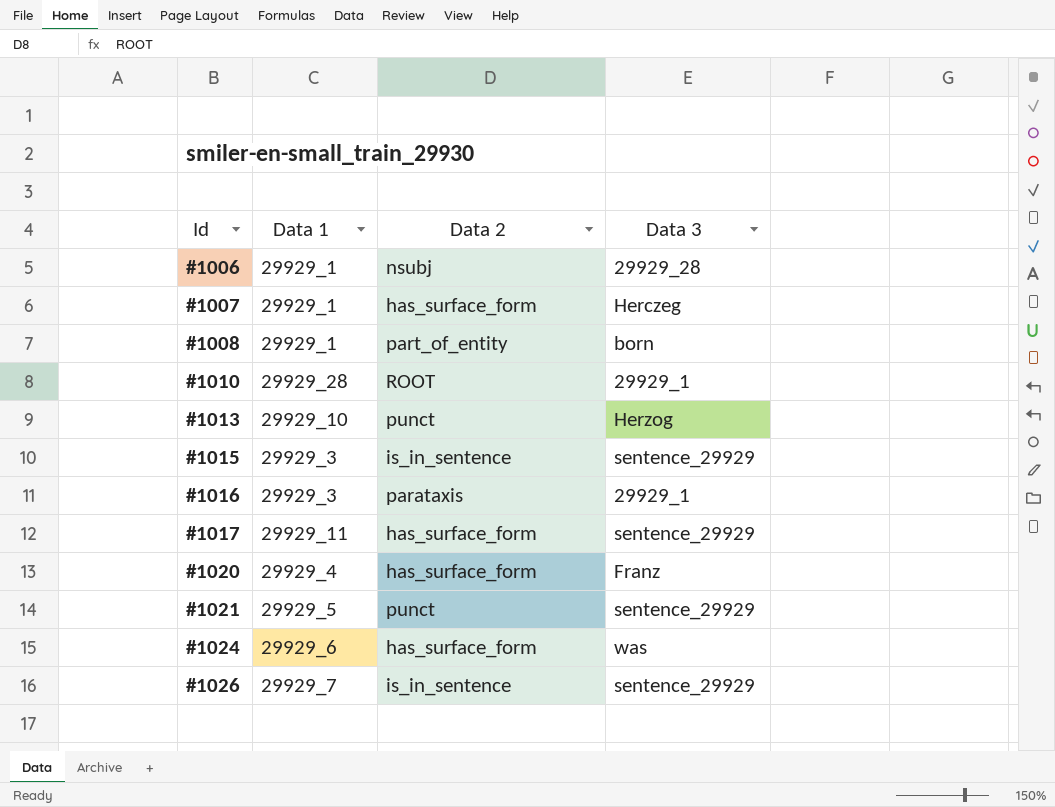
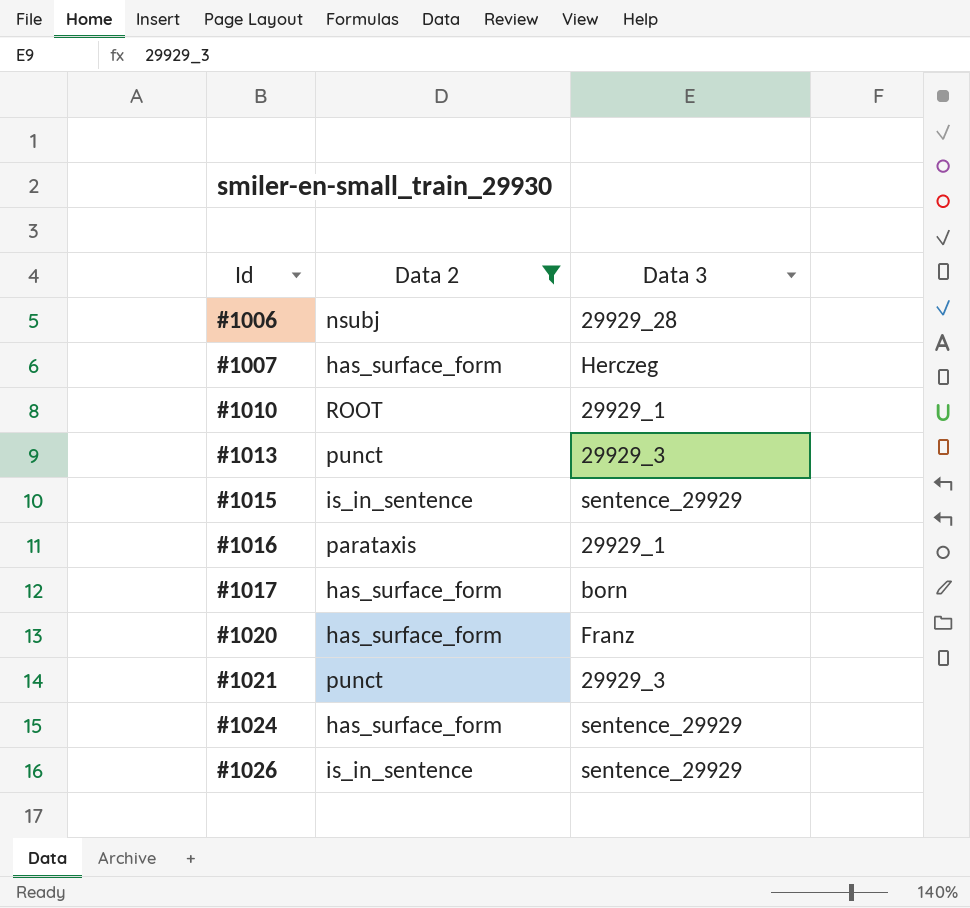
filter: none -> Data 2 != part_of_entity
column Data 1 | position: 2 -> none
#1013 | Data 3: Herzog -> 29929_3
#1017 | Data 3: sentence_29929 -> born
#1021 | Data 3: sentence_29929 -> 29929_3
#1024 | Data 3: was -> sentence_29929

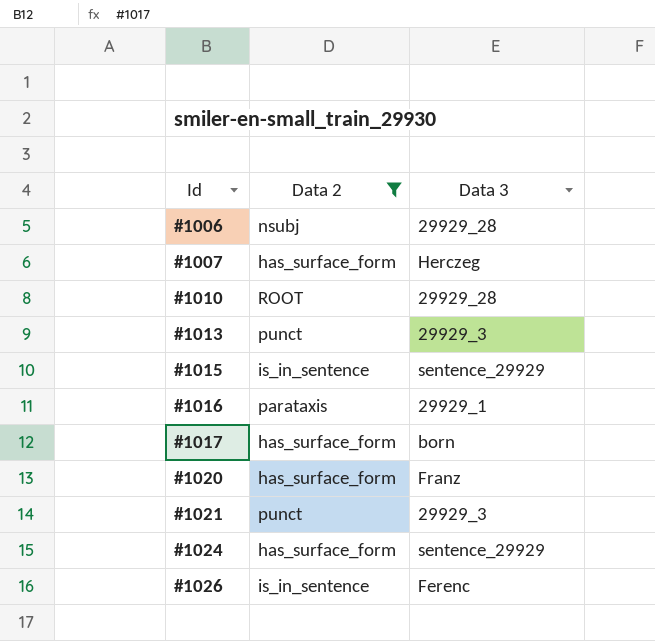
#1010 | Data 3: 29929_1 -> 29929_28
#1026 | Data 3: sentence_29929 -> Ferenc

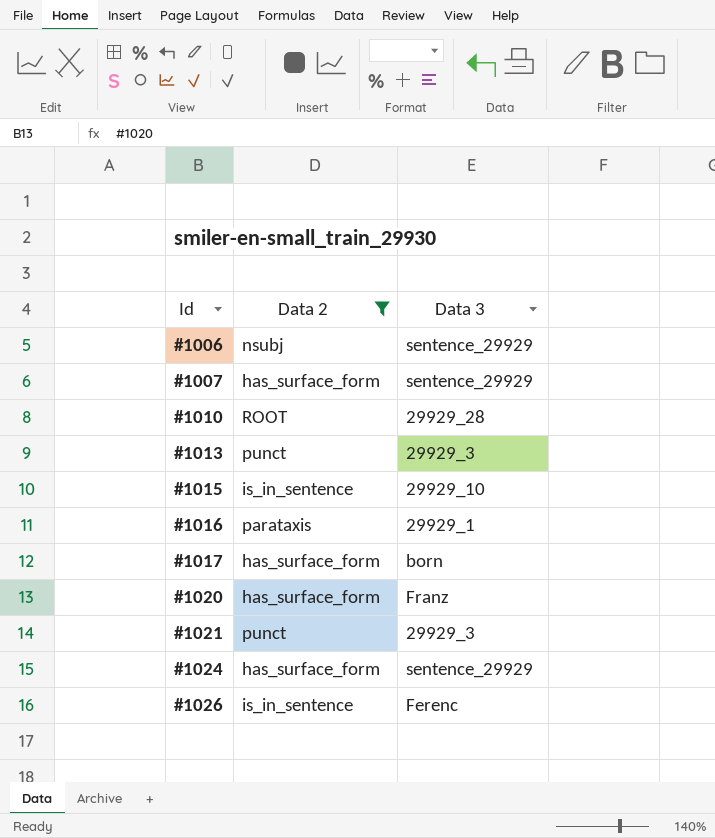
#1006 | Data 3: 29929_28 -> sentence_29929
#1007 | Data 3: Herczeg -> sentence_29929
#1015 | Data 3: sentence_29929 -> 29929_10

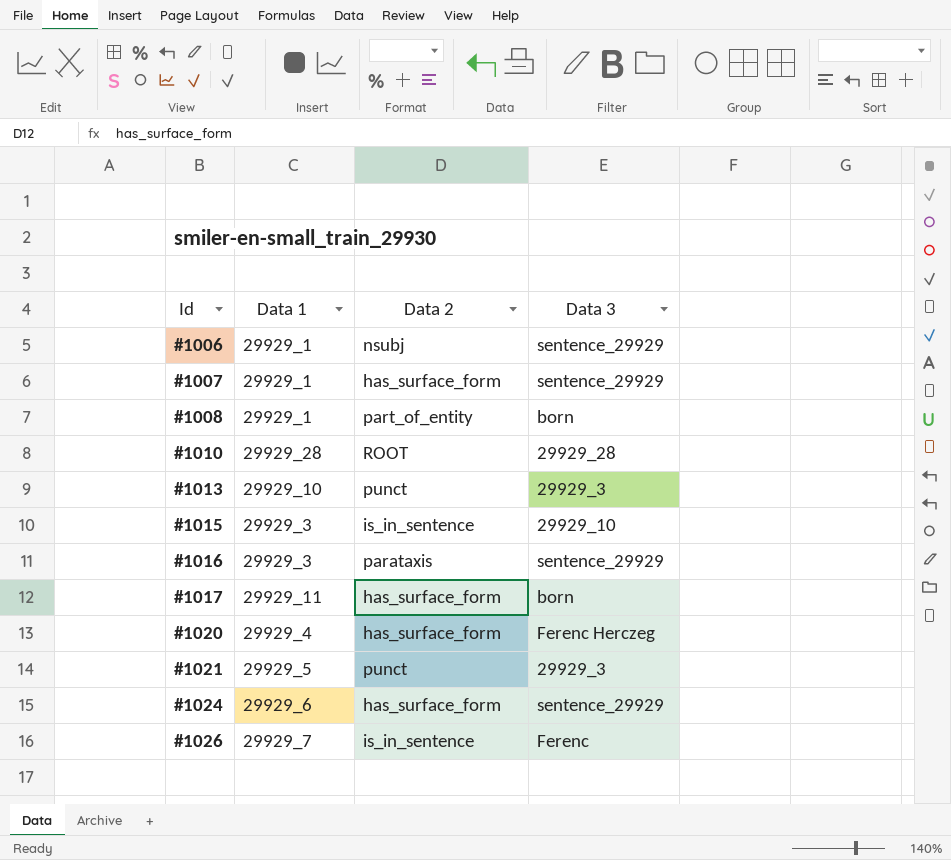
filter: Data 2 != part_of_entity -> none
column Data 1 | position: none -> 2
#1016 | Data 3: 29929_1 -> sentence_29929
#1020 | Data 3: Franz -> Ferenc Herczeg

